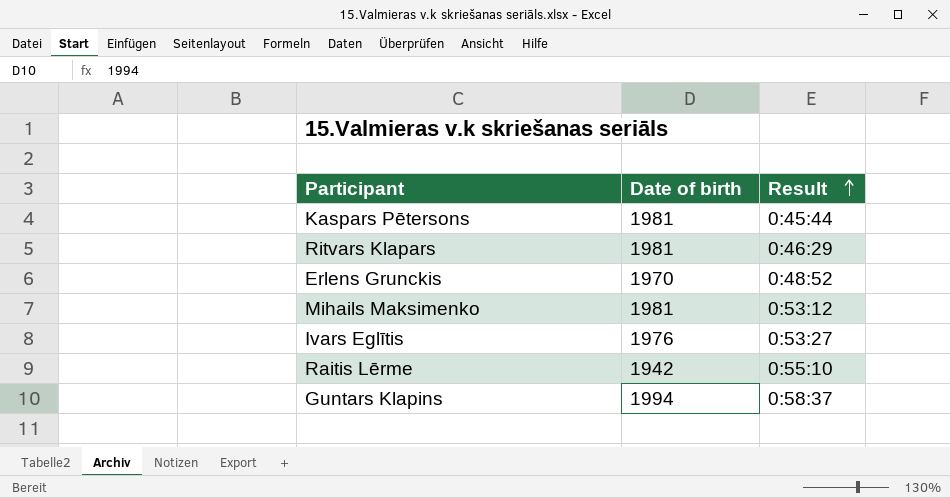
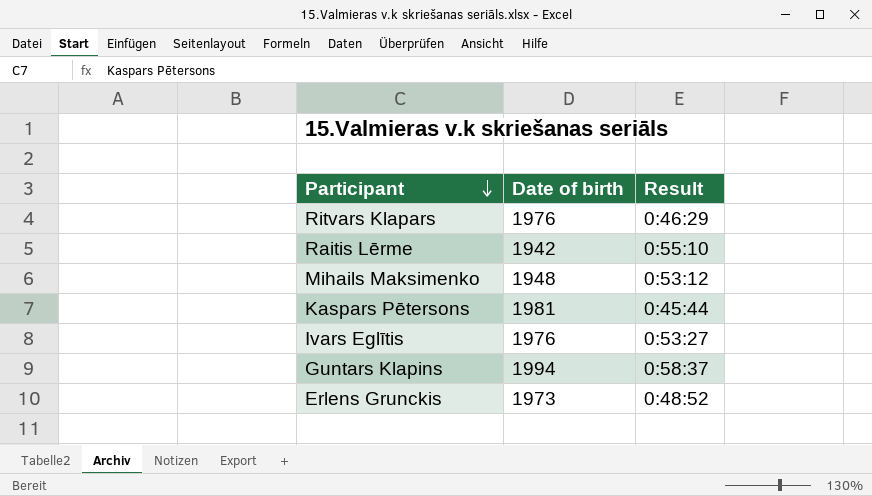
row order: Result ascending -> Participant descending
Ritvars Klapars | Date of birth: 1981 -> 1976
Mihails Maksimenko | Date of birth: 1981 -> 1948
Erlens Grunckis | Date of birth: 1970 -> 1973

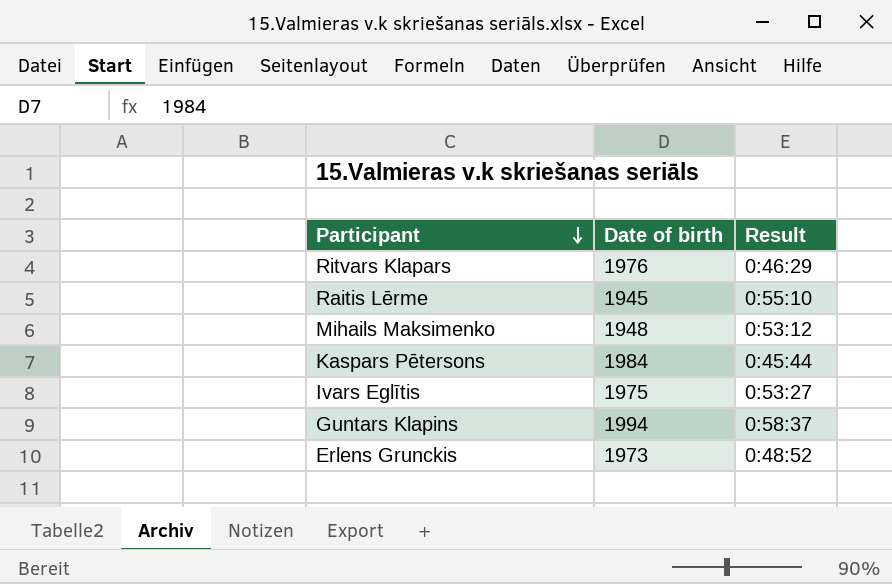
Raitis Lērme | Date of birth: 1942 -> 1945
Kaspars Pētersons | Date of birth: 1981 -> 1984
Ivars Eglītis | Date of birth: 1976 -> 1975

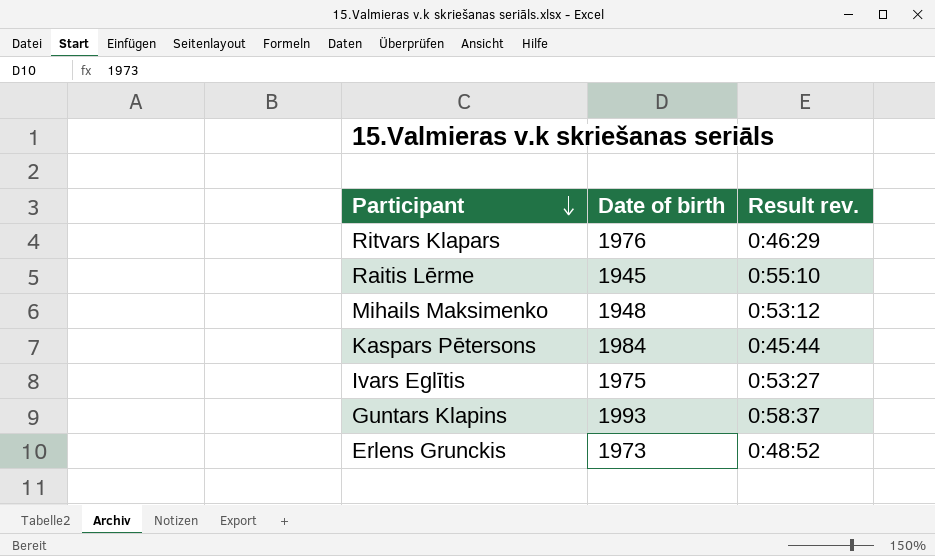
column name: Result -> Result rev.
Guntars Klapins | Date of birth: 1994 -> 1993

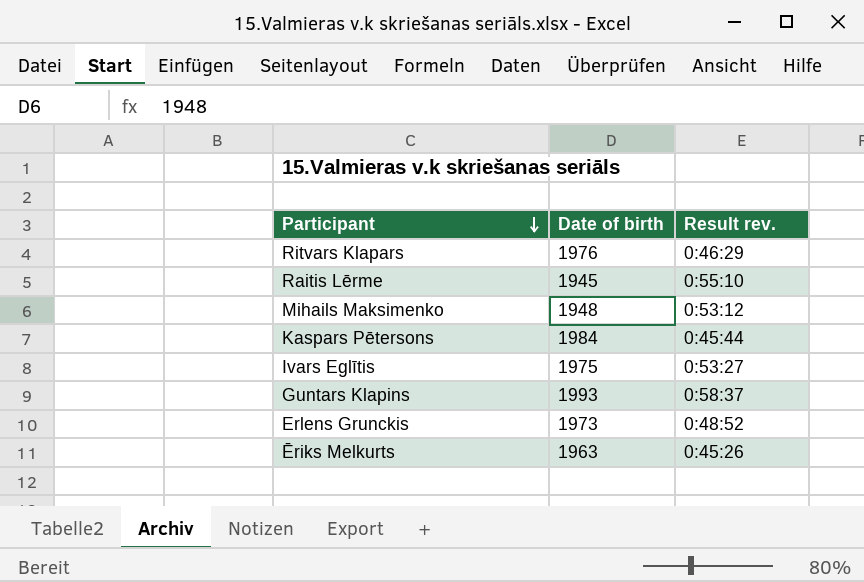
row Ēriks Melkurts: none -> 1963 | 0:45:26

